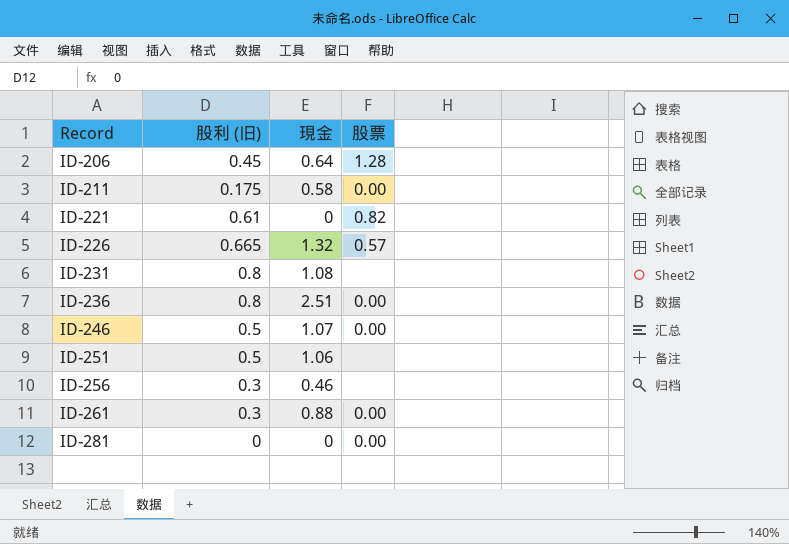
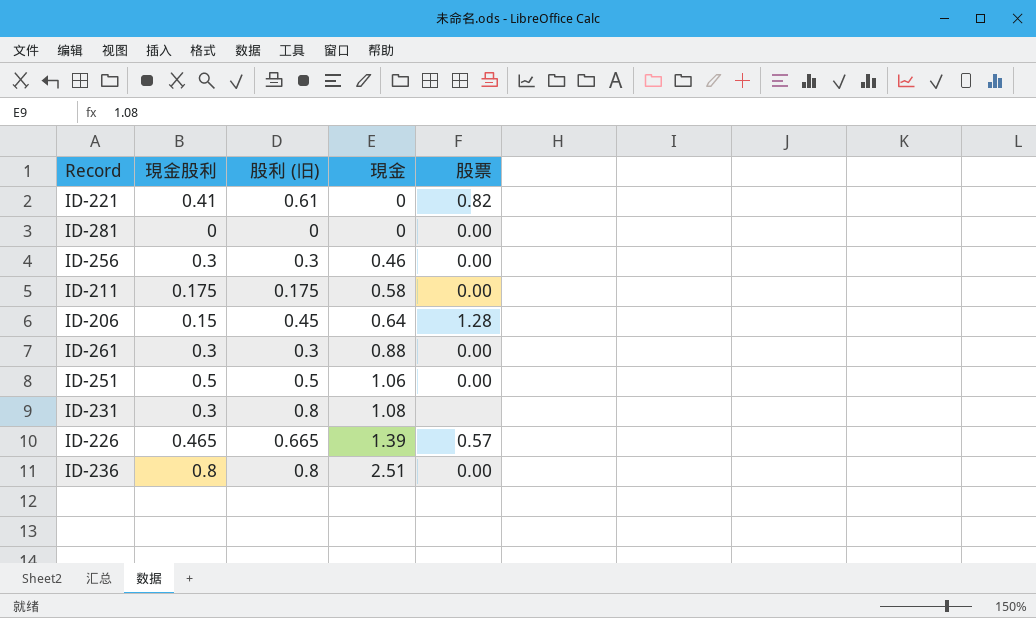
row order: Record ascending -> 現金 ascending
column 現金股利 | position: none -> 2
row ID-246: 0.5 | 1.07 | 0.00 -> none
ID-256 | 股票: none -> 0.00
ID-251 | 股票: none -> 0.00
ID-226 | 現金: 1.32 -> 1.39

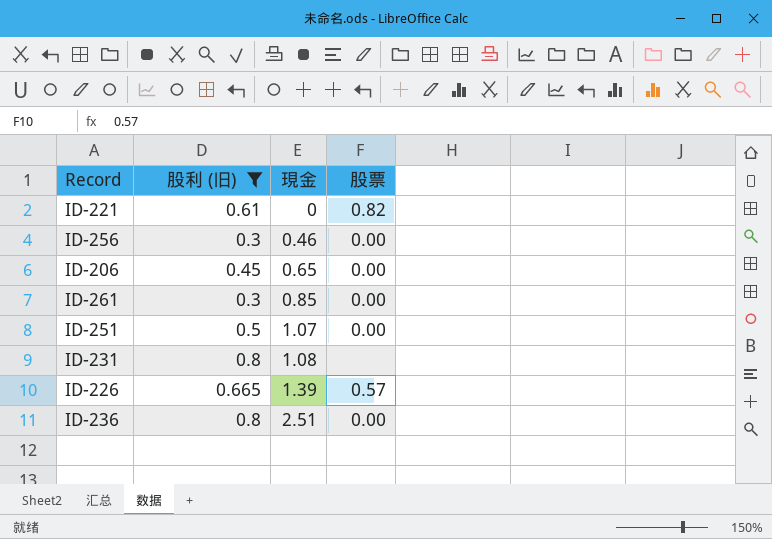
filter: none -> 股利 (旧) >= 0.3
column 現金股利 | position: 2 -> none
ID-206 | 現金: 0.64 -> 0.65
ID-206 | 股票: 1.28 -> 0.00
ID-261 | 現金: 0.88 -> 0.85
ID-251 | 現金: 1.06 -> 1.07

